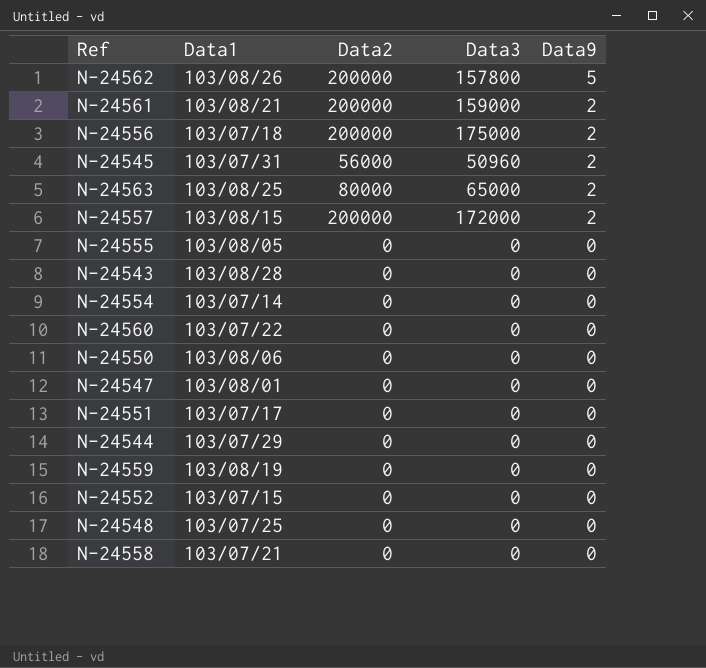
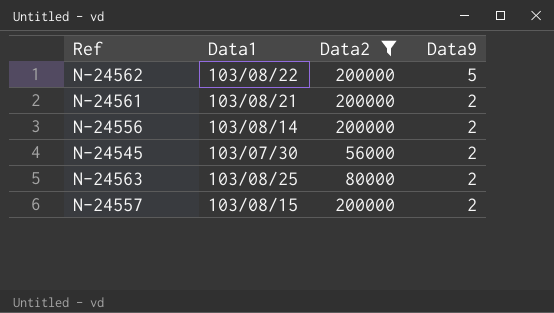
filter: none -> Data2 != 0
column Data3 | position: 4 -> none
N-24562 | Data1: 103/08/26 -> 103/08/22
N-24556 | Data1: 103/07/18 -> 103/08/14
N-24545 | Data1: 103/07/31 -> 103/07/30

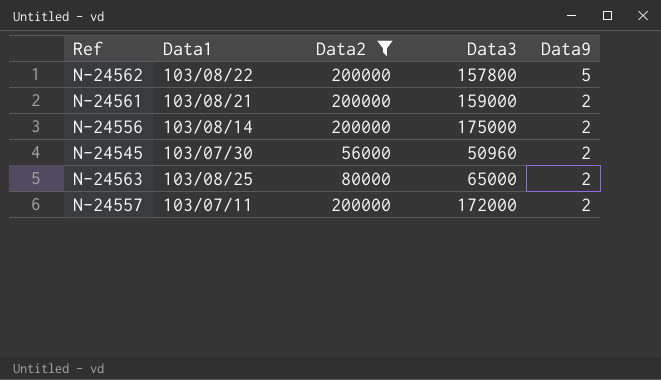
column Data3 | position: none -> 4
N-24557 | Data1: 103/08/15 -> 103/07/11

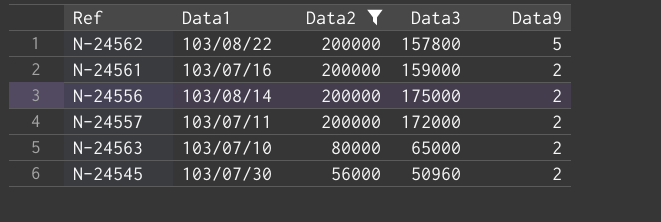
row order: Data9 descending -> Data2 descending
N-24561 | Data1: 103/08/21 -> 103/07/16
N-24563 | Data1: 103/08/25 -> 103/07/10

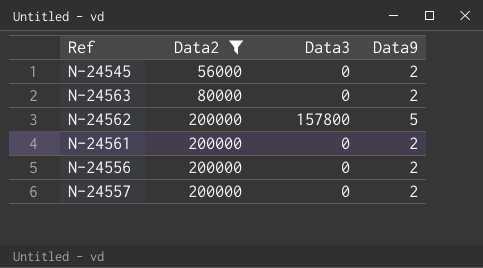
row order: Data2 descending -> Data2 ascending
column Data1 | position: 2 -> none
N-24545 | Data3: 50960 -> 0
N-24563 | Data3: 65000 -> 0
N-24561 | Data3: 159000 -> 0
N-24556 | Data3: 175000 -> 0
N-24557 | Data3: 172000 -> 0

